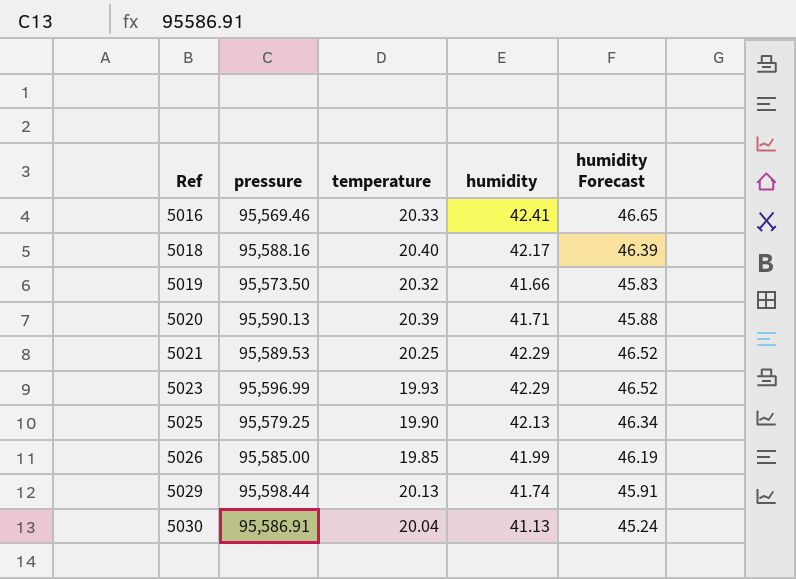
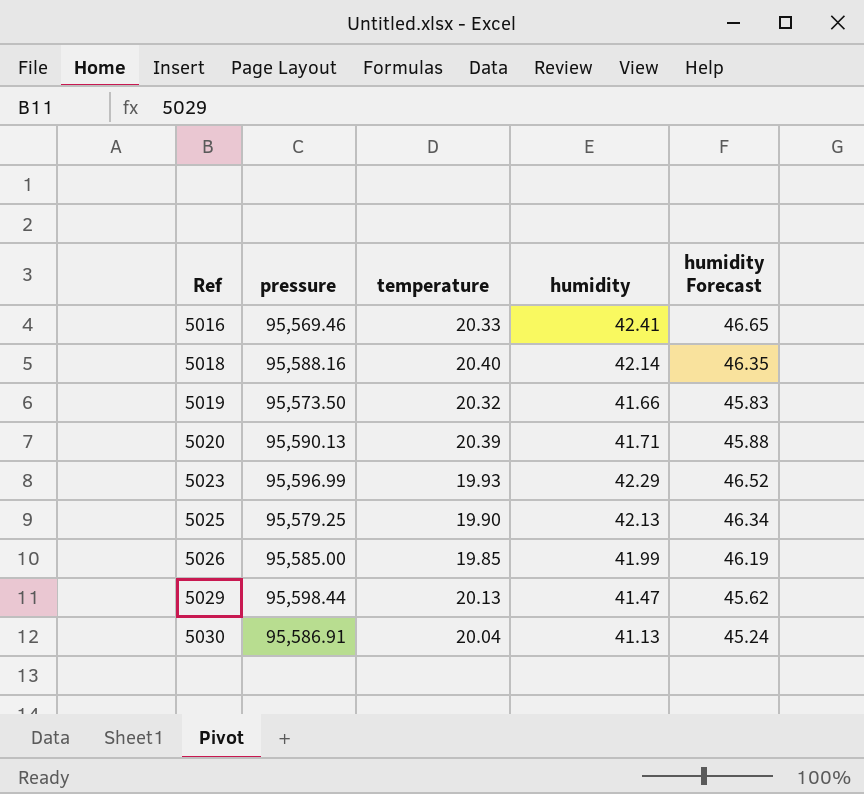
row 5021: 95,589.53 | 20.25 | 42.29 | 46.52 -> none
5018 | humidity: 42.17 -> 42.14
5018 | humidity Forecast: 46.39 -> 46.35
5029 | humidity: 41.74 -> 41.47
5029 | humidity Forecast: 45.91 -> 45.62

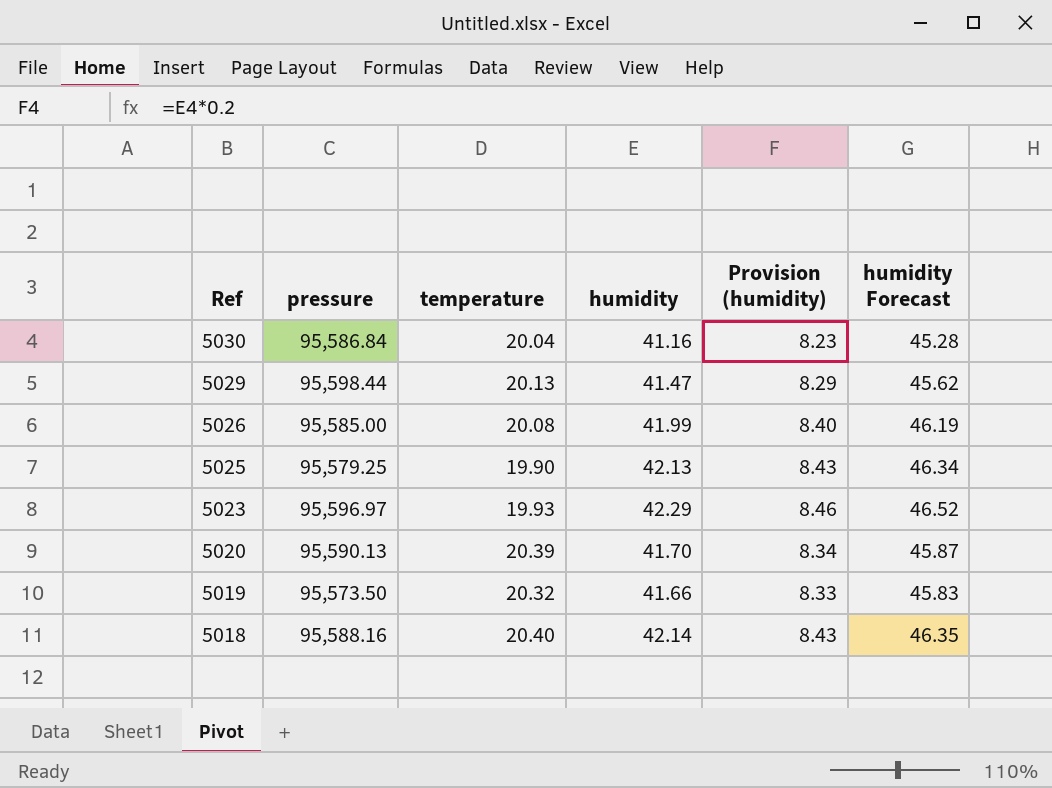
row order: Ref ascending -> Ref descending
column Provision (humidity) | formula: none -> [humidity] * 0.2
row 5016: 95,569.46 | 20.33 | 42.41 | 46.65 -> none
5030 | pressure: 95,586.91 -> 95,586.84
5030 | humidity: 41.13 -> 41.16
5030 | humidity Forecast: 45.24 -> 45.28
5026 | temperature: 19.85 -> 20.08
5023 | pressure: 95,596.99 -> 95,596.97
5020 | humidity: 41.71 -> 41.70
5020 | humidity Forecast: 45.88 -> 45.87

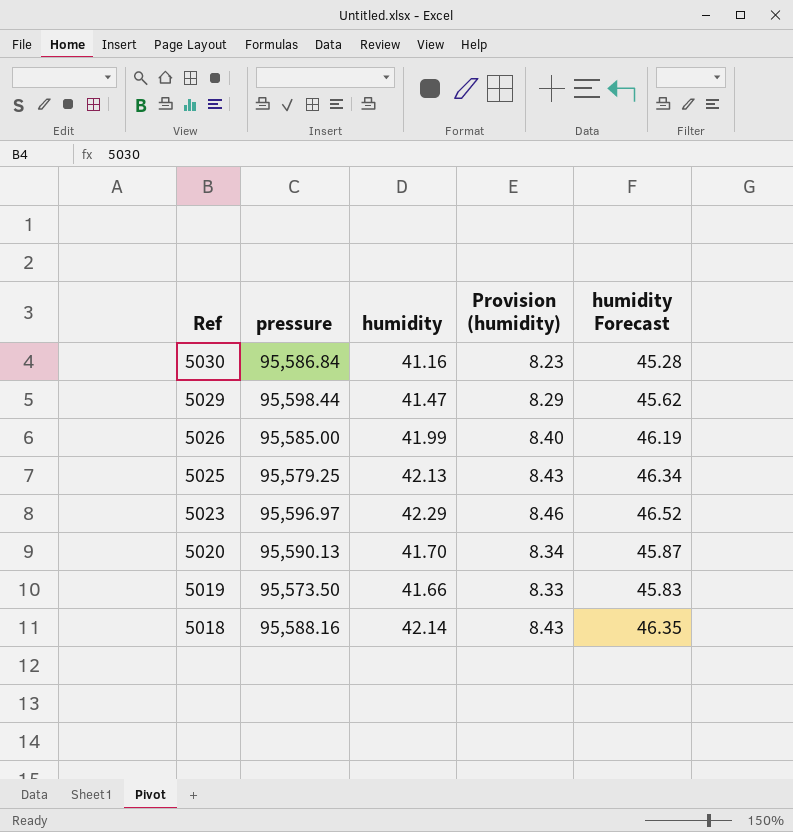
column temperature | position: 3 -> none

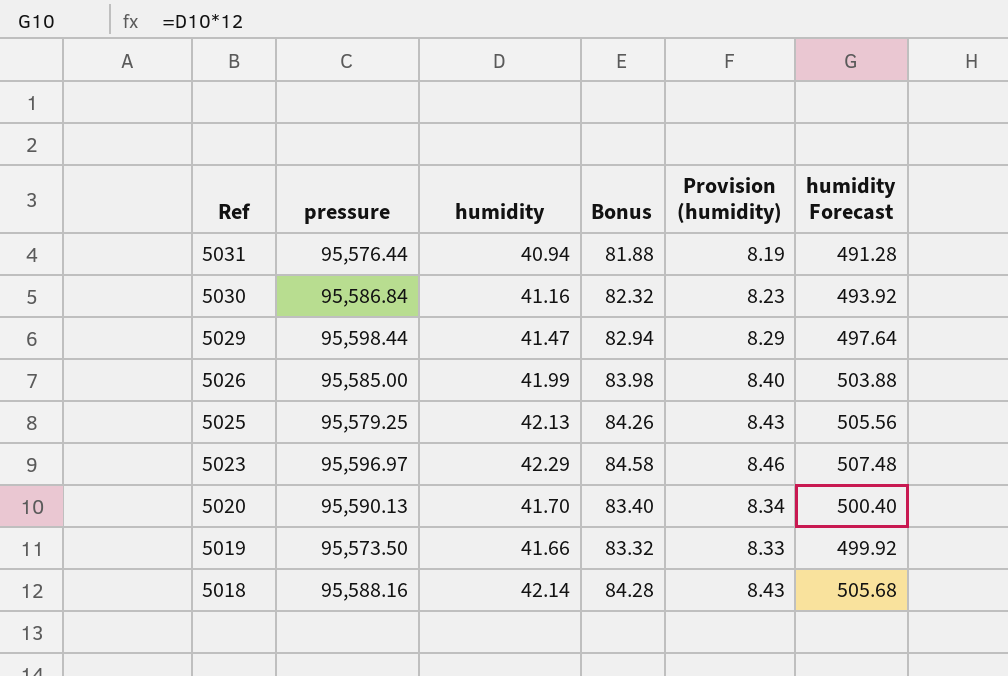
column Bonus | formula: none -> [humidity] * 2
column humidity Forecast | formula: [humidity] * 1.1 -> [humidity] * 12
row 5031: none -> 95,576.44 | 40.94 | 81.88 | 8.19 | 491.28

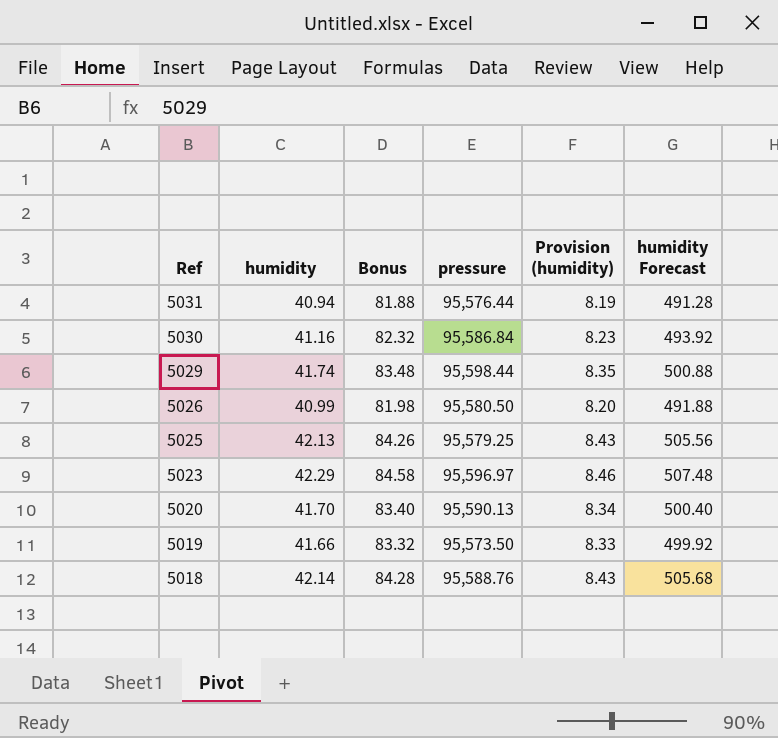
column pressure | position: 2 -> 4
5029 | humidity: 41.47 -> 41.74
5029 | Bonus: 82.94 -> 83.48
5029 | Provision (humidity): 8.29 -> 8.35
5029 | humidity Forecast: 497.64 -> 500.88
5026 | humidity: 41.99 -> 40.99
5026 | Bonus: 83.98 -> 81.98
5026 | pressure: 95,585.00 -> 95,580.50
5026 | Provision (humidity): 8.40 -> 8.20
5026 | humidity Forecast: 503.88 -> 491.88
5018 | pressure: 95,588.16 -> 95,588.76

